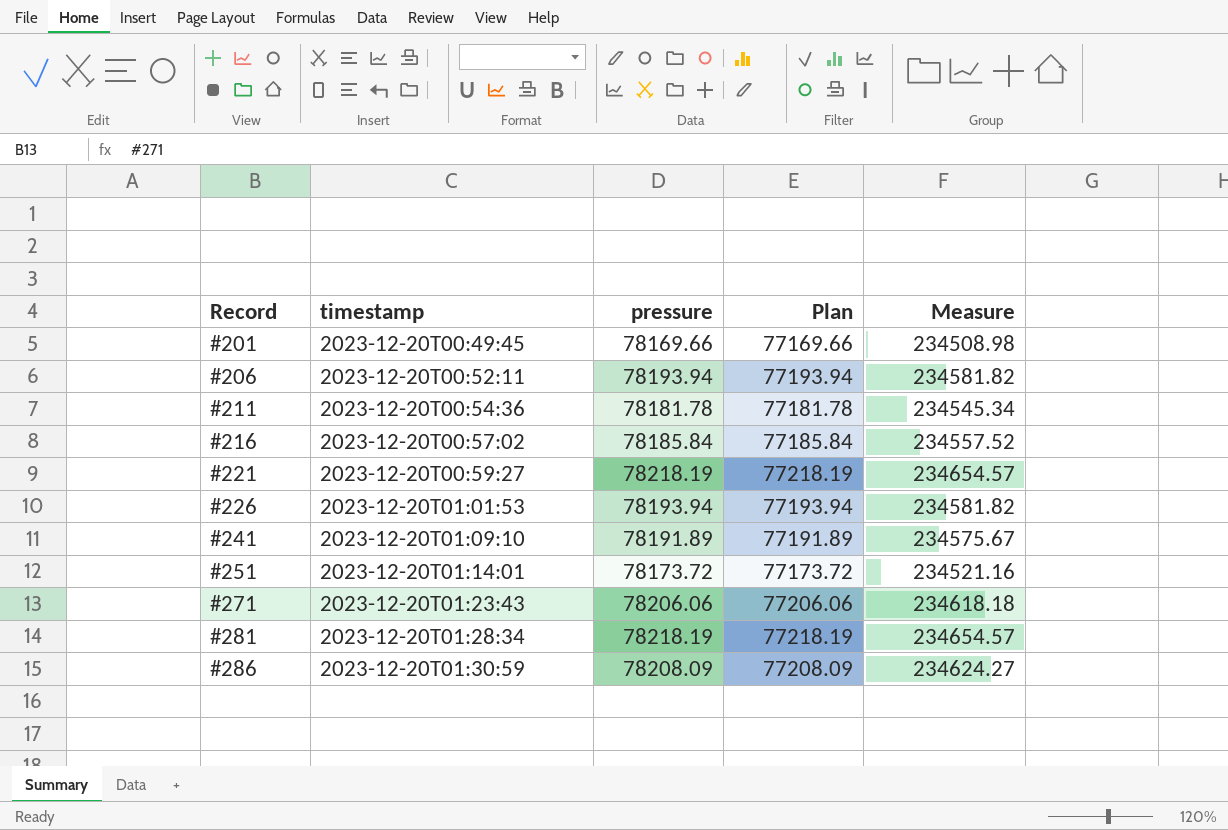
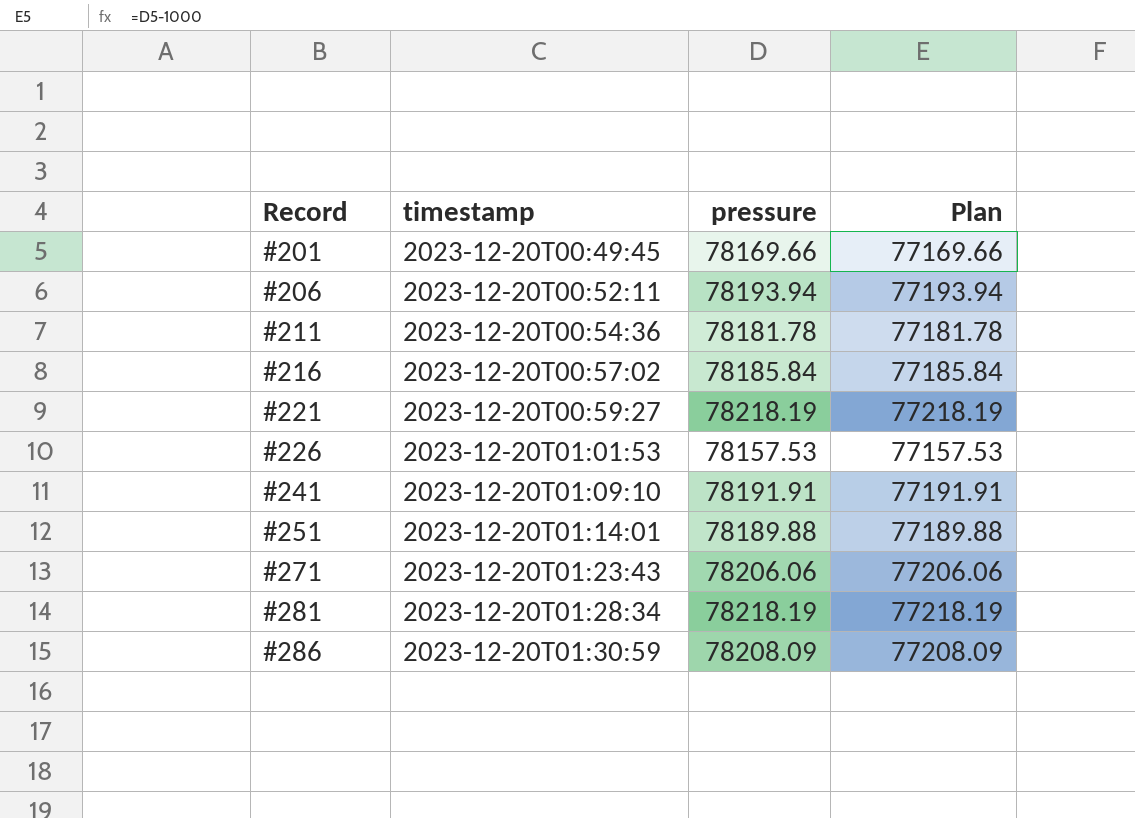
column Measure | formula: [pressure] * 3 -> none
#226 | pressure: 78193.94 -> 78157.53
#226 | Plan: 77193.94 -> 77157.53
#241 | pressure: 78191.89 -> 78191.91
#241 | Plan: 77191.89 -> 77191.91
#251 | pressure: 78173.72 -> 78189.88
#251 | Plan: 77173.72 -> 77189.88

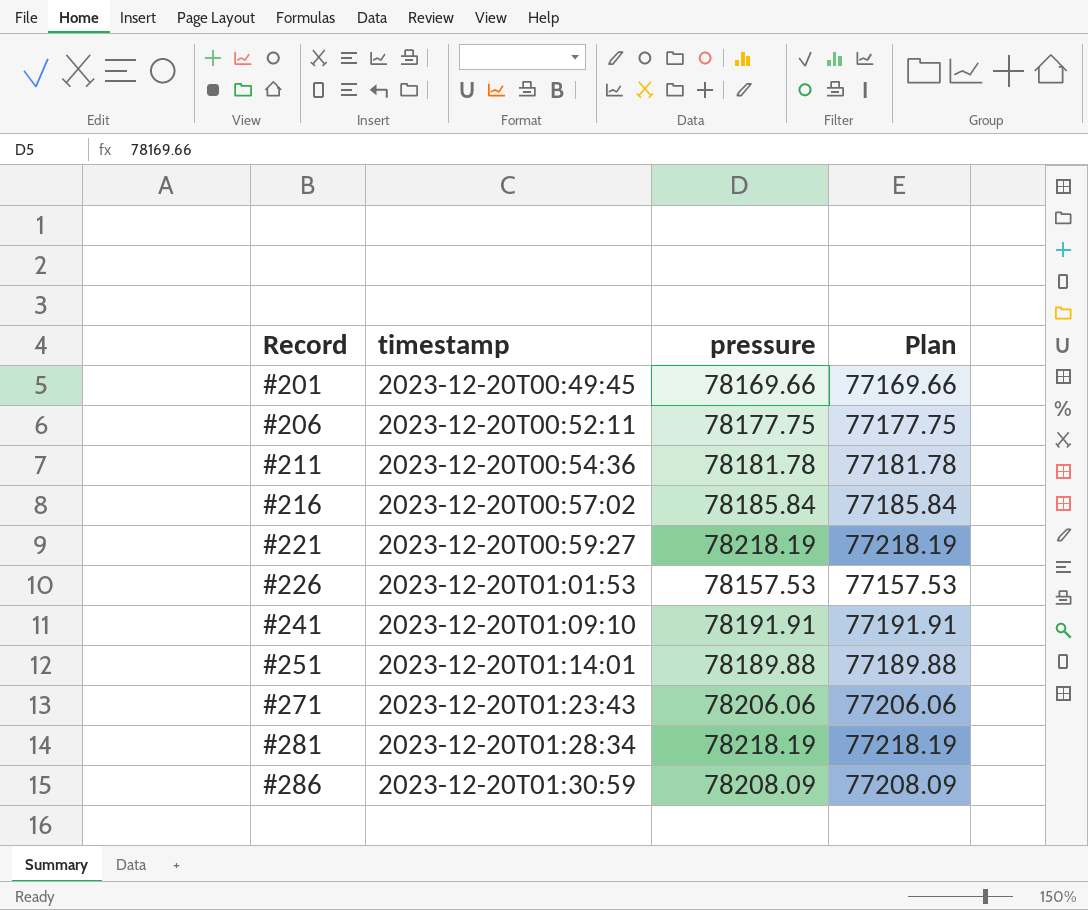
#206 | pressure: 78193.94 -> 78177.75
#206 | Plan: 77193.94 -> 77177.75

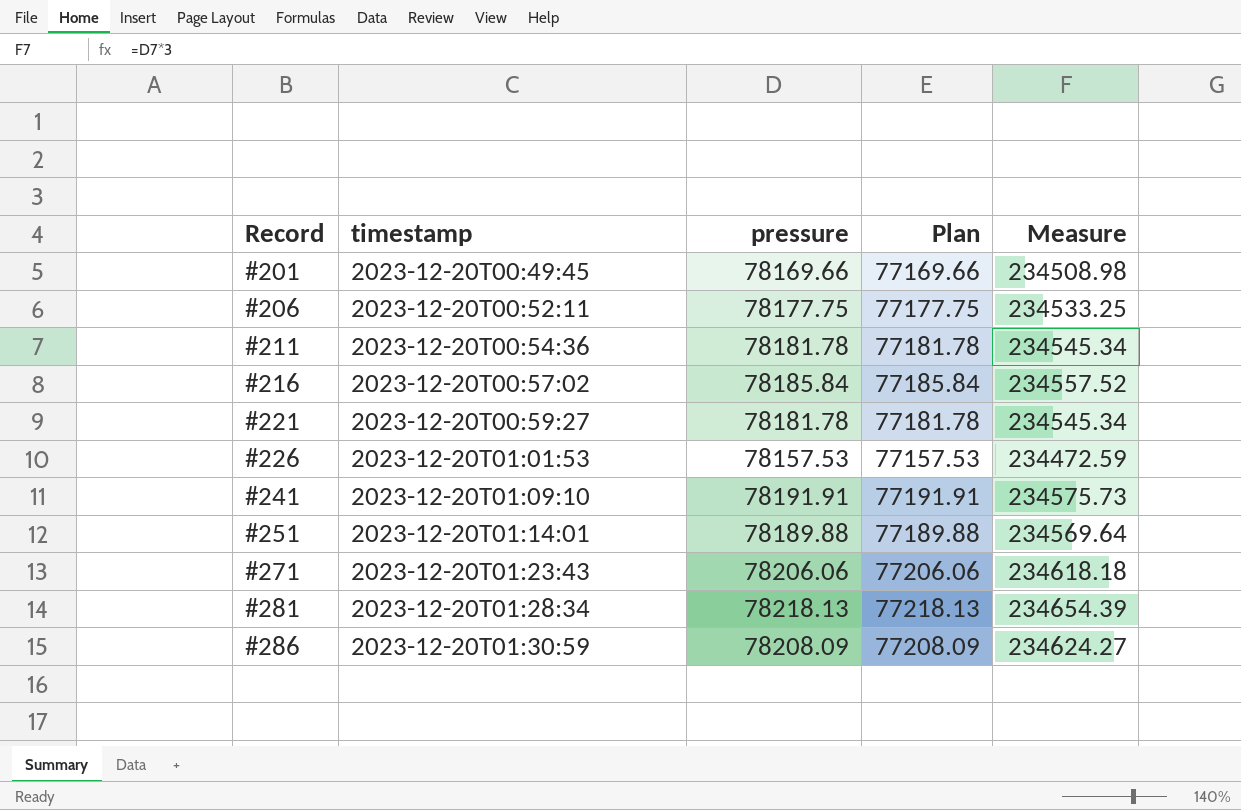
column Measure | formula: none -> [pressure] * 3
#221 | pressure: 78218.19 -> 78181.78
#221 | Plan: 77218.19 -> 77181.78
#281 | pressure: 78218.19 -> 78218.13
#281 | Plan: 77218.19 -> 77218.13

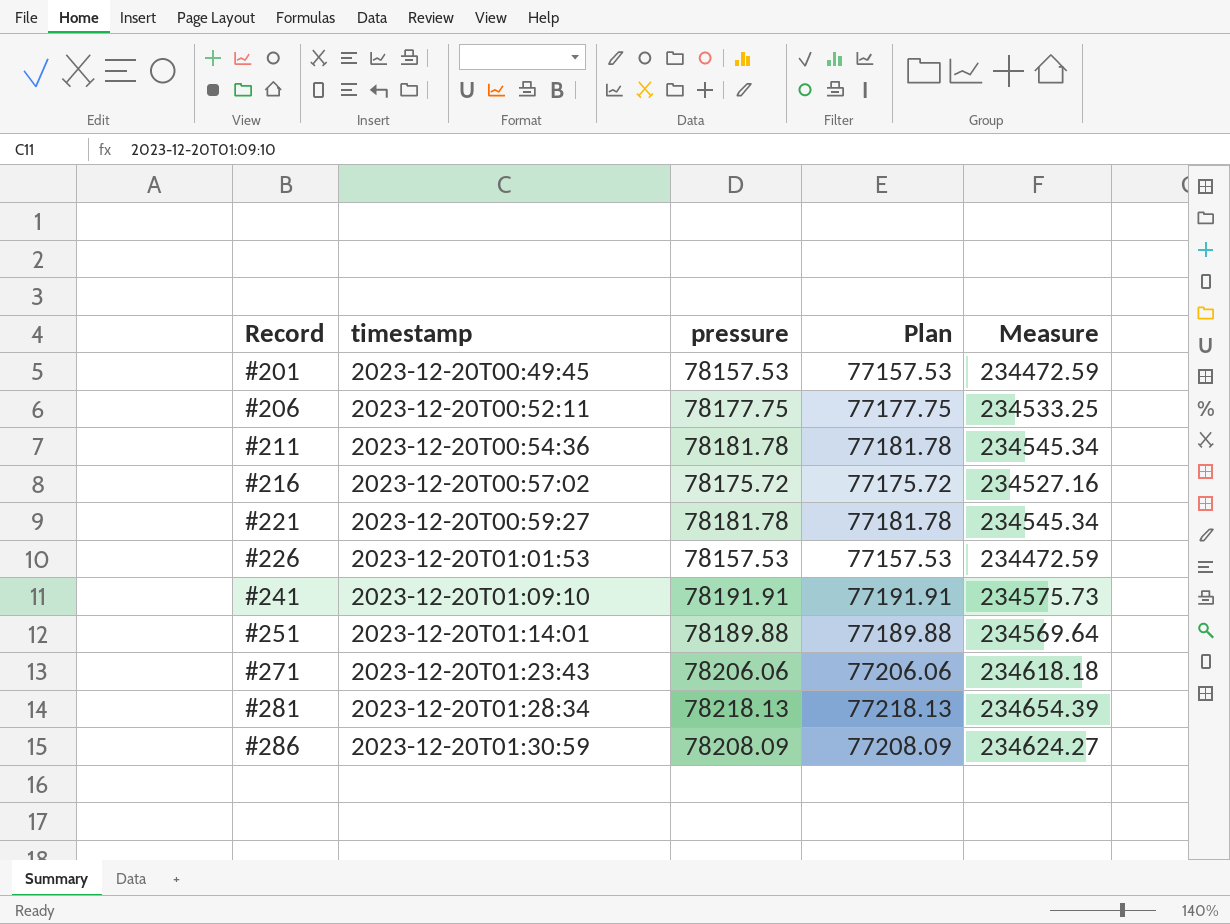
#201 | pressure: 78169.66 -> 78157.53
#201 | Plan: 77169.66 -> 77157.53
#201 | Measure: 234508.98 -> 234472.59
#216 | pressure: 78185.84 -> 78175.72
#216 | Plan: 77185.84 -> 77175.72
#216 | Measure: 234557.52 -> 234527.16

